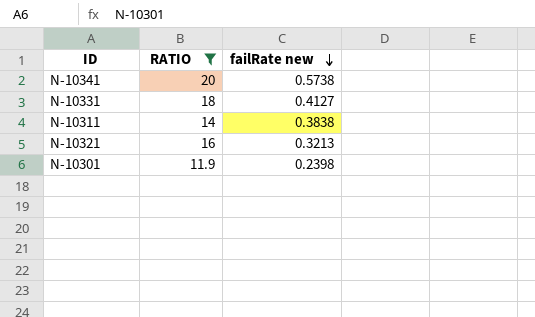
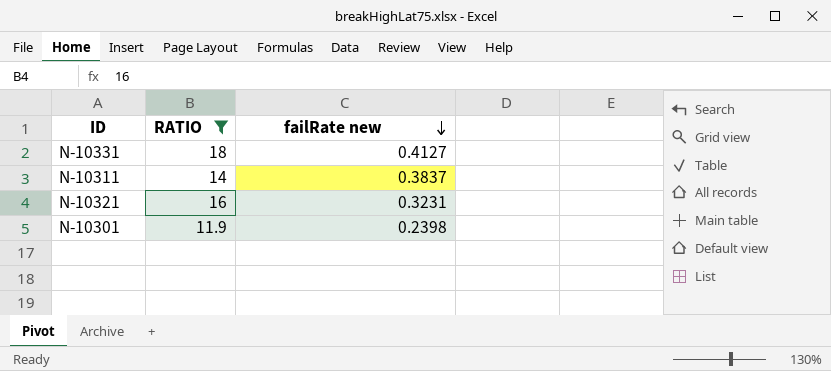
row N-10341: 20 | 0.5738 -> none
N-10311 | failRate new: 0.3838 -> 0.3837
N-10321 | failRate new: 0.3213 -> 0.3231

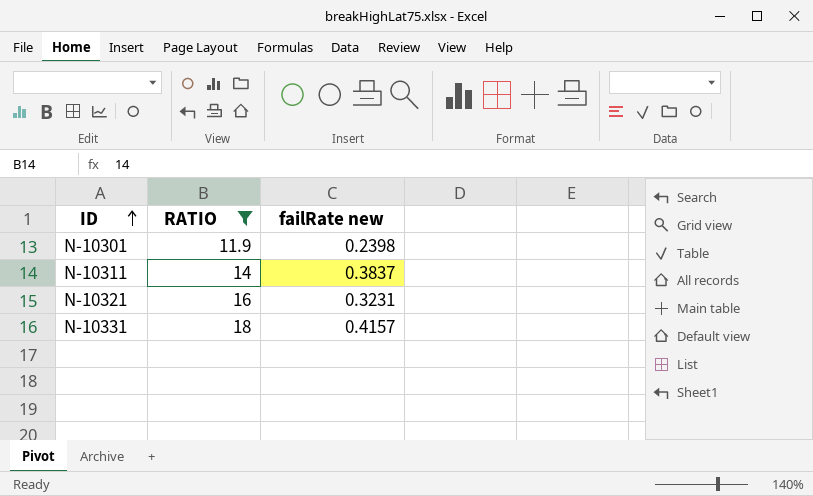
row order: failRate new descending -> ID ascending
N-10331 | failRate new: 0.4127 -> 0.4157

